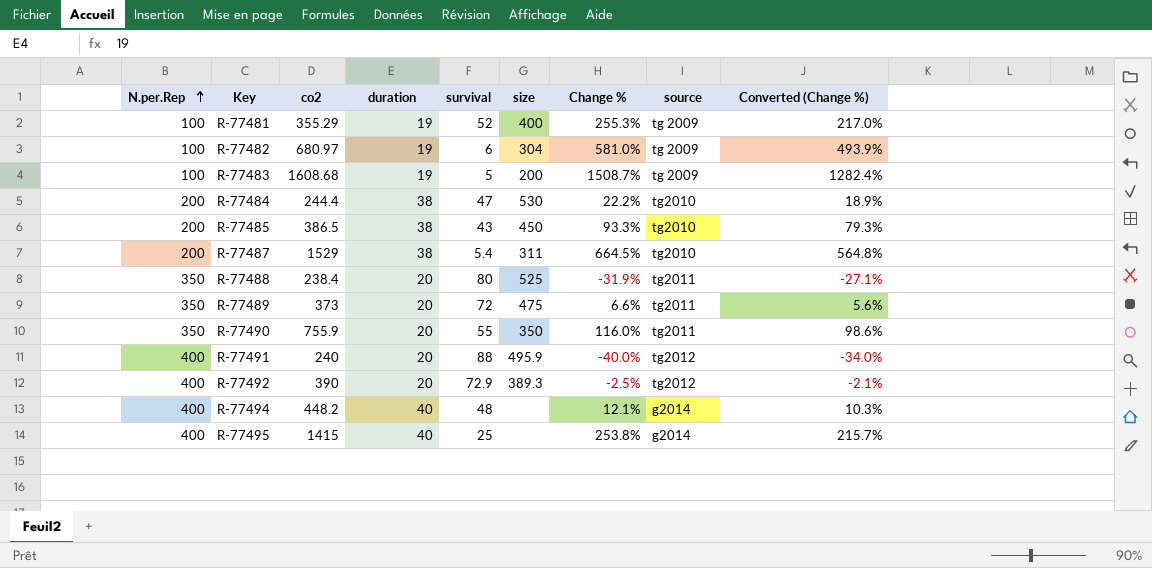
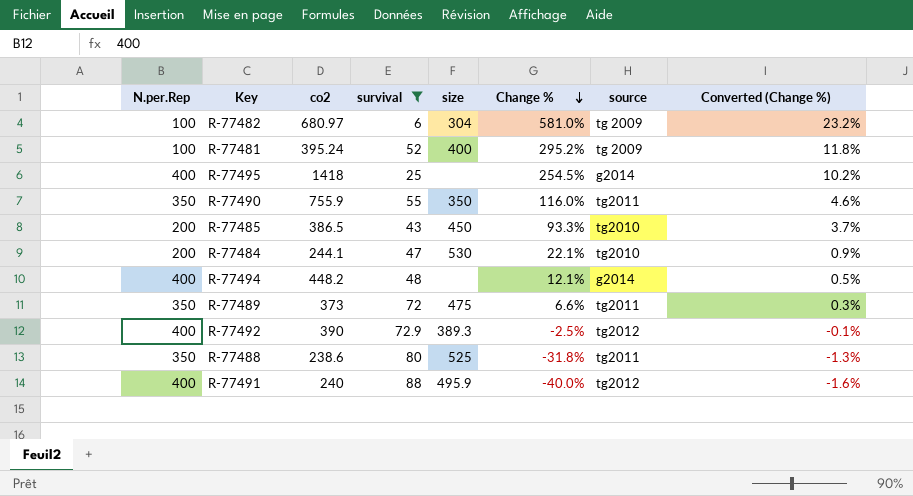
filter: none -> survival >= 6
row order: N.per.Rep ascending -> Change % descending
column duration | position: 4 -> none
column Converted (Change %) | formula: [Change %] * 0.85 -> [Change %] * 0.04
R-77481 | co2: 355.29 -> 395.24
R-77481 | Change %: 255.3% -> 295.2%
R-77495 | co2: 1415 -> 1418
R-77495 | Change %: 253.8% -> 254.5%
R-77484 | co2: 244.4 -> 244.1
R-77484 | Change %: 22.2% -> 22.1%
R-77488 | co2: 238.4 -> 238.6
R-77488 | Change %: -31.9% -> -31.8%

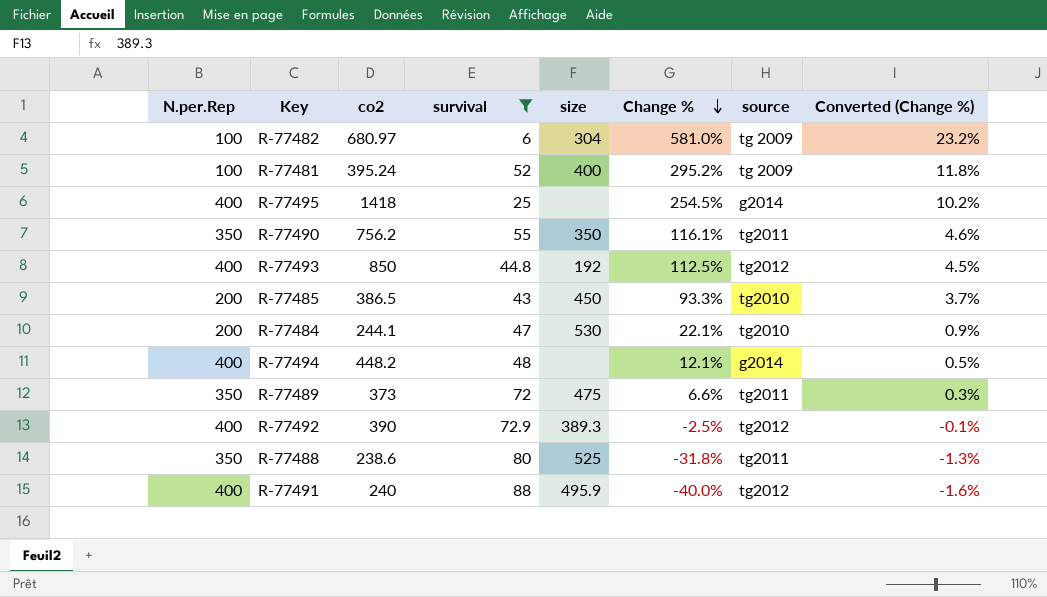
R-77490 | co2: 755.9 -> 756.2
R-77490 | Change %: 116.0% -> 116.1%
row R-77493: none -> 400 | 850 | 44.8 | 192 | 112.5% | tg2012 | 4.5%

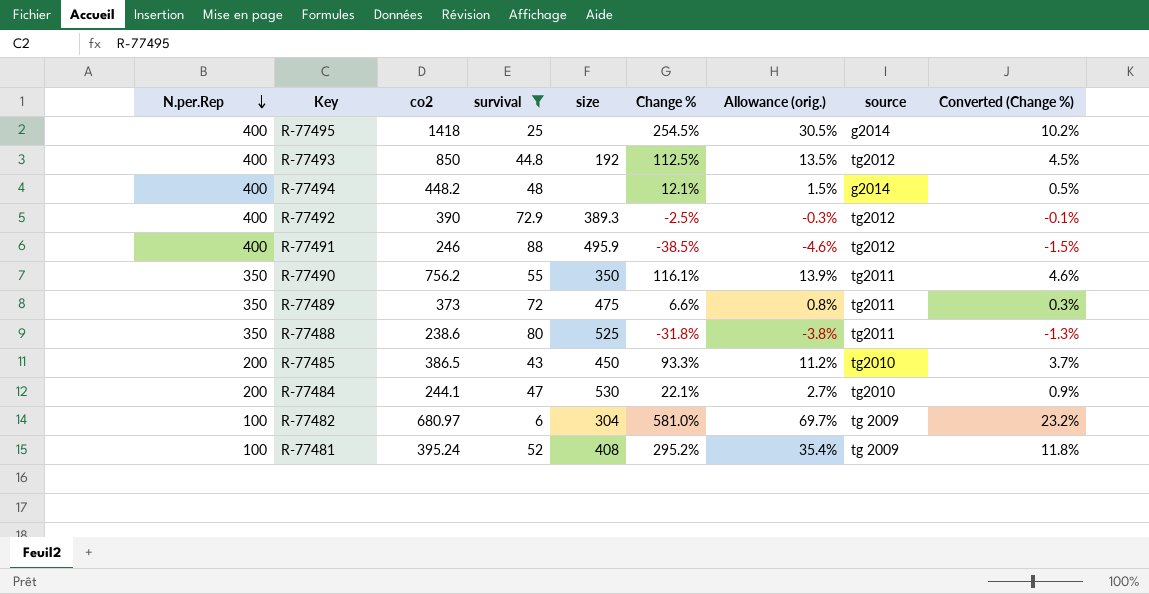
row order: Change % descending -> N.per.Rep descending
column Allowance (orig.) | formula: none -> [Change %] * 0.12
R-77491 | co2: 240 -> 246
R-77491 | Change %: -40.0% -> -38.5%
R-77491 | Converted (Change %): -1.6% -> -1.5%
R-77481 | size: 400 -> 408

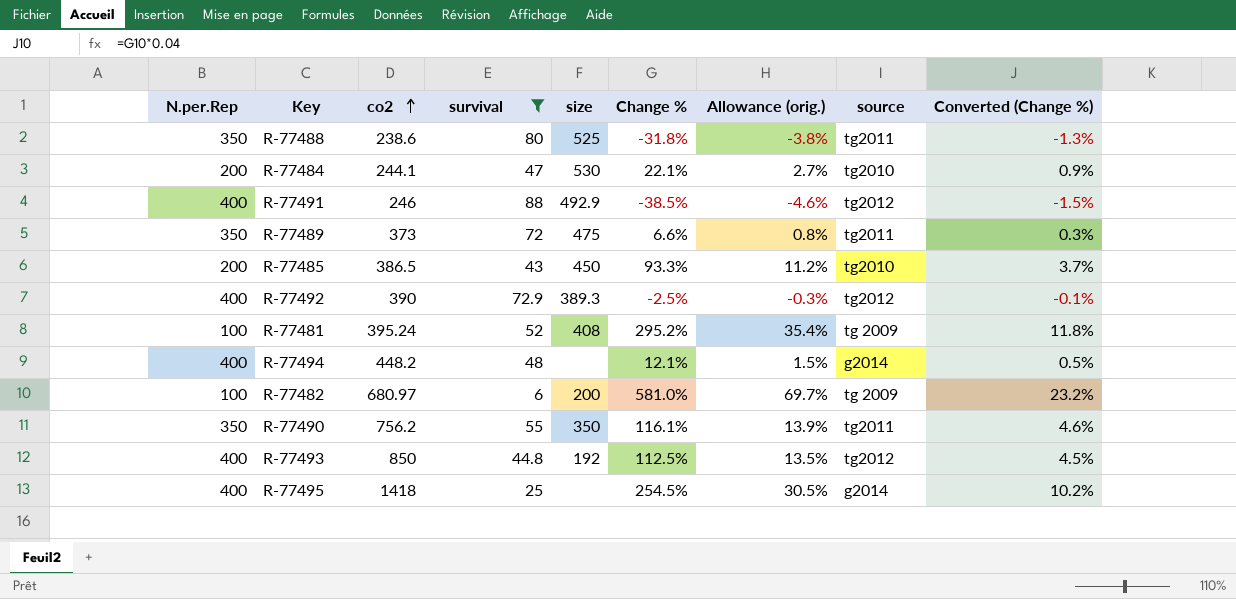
row order: N.per.Rep descending -> co2 ascending
R-77491 | size: 495.9 -> 492.9
R-77482 | size: 304 -> 200

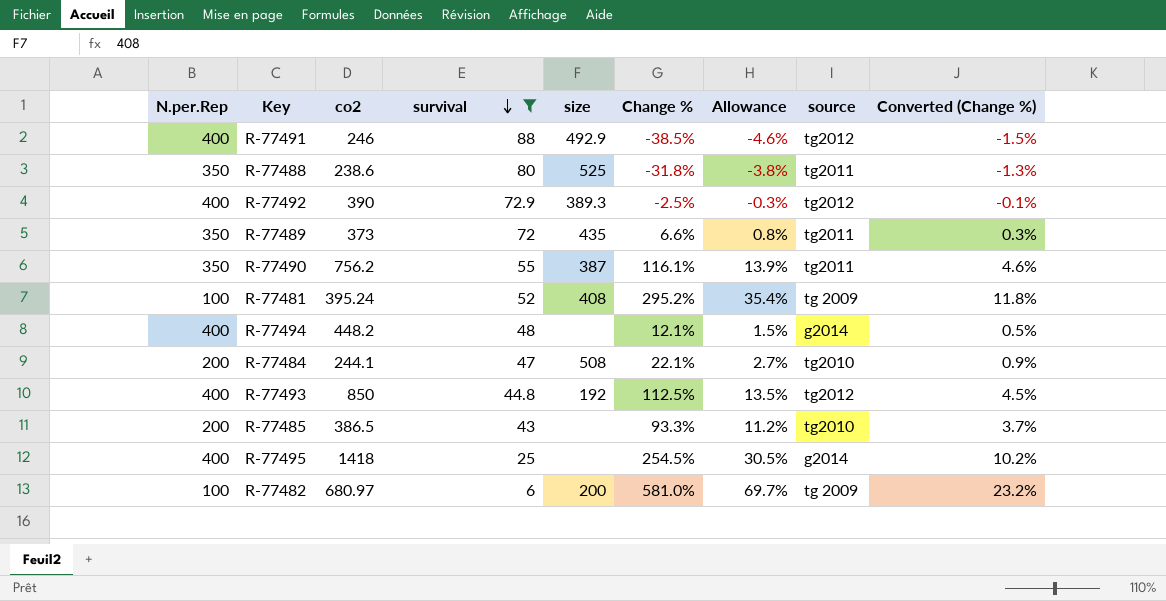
row order: co2 ascending -> survival descending
column name: Allowance (orig.) -> Allowance
R-77489 | size: 475 -> 435
R-77490 | size: 350 -> 387
R-77484 | size: 530 -> 508
R-77485 | size: 450 -> none

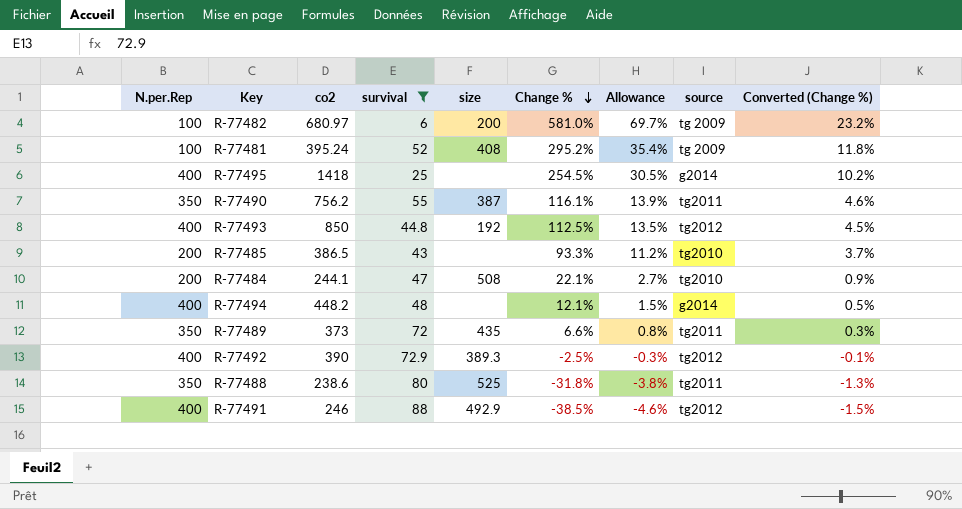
row order: survival descending -> Change % descending

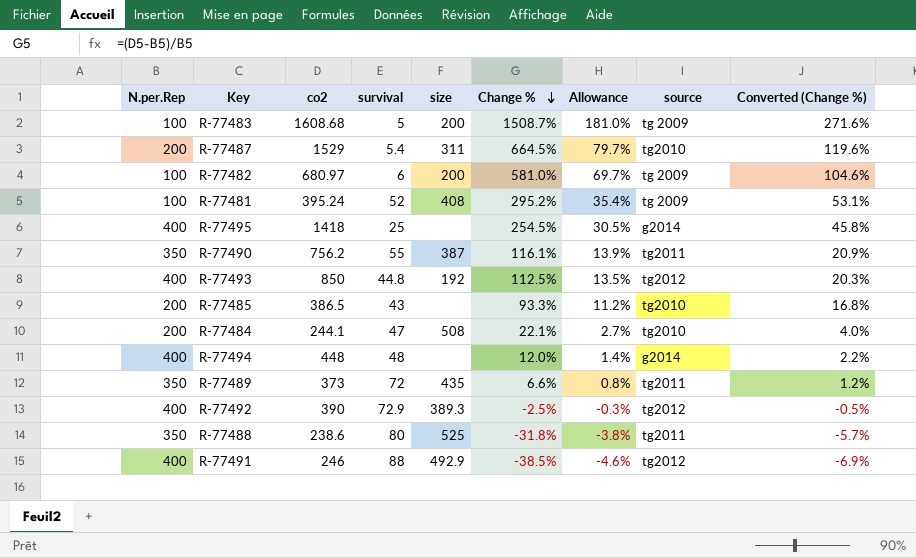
filter: survival >= 6 -> none
column Converted (Change %) | formula: [Change %] * 0.04 -> [Change %] * 0.18
R-77494 | co2: 448.2 -> 448
R-77494 | Change %: 12.1% -> 12.0%
R-77494 | Allowance: 1.5% -> 1.4%

